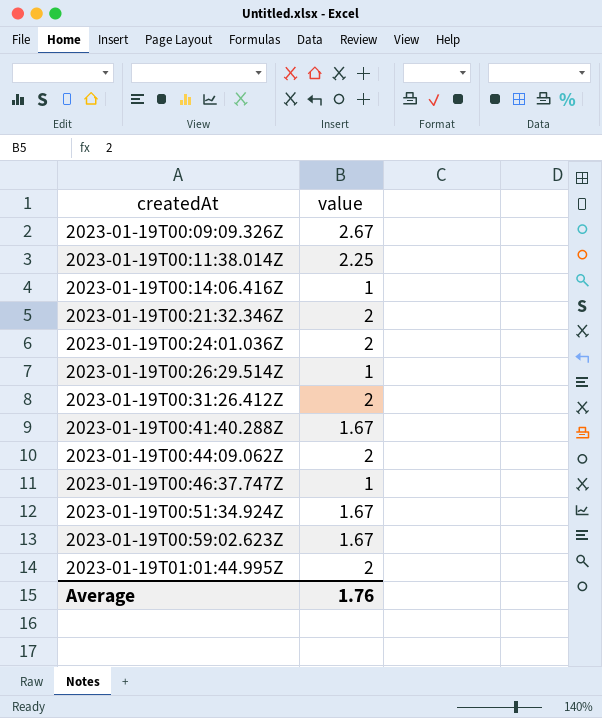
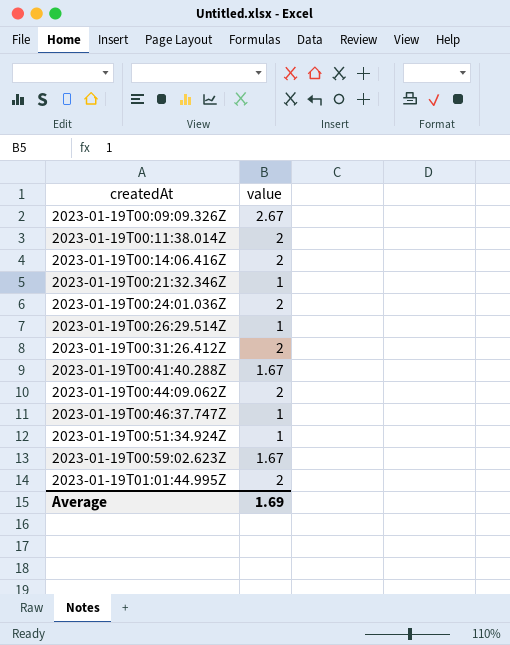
2023-01-19T00:11:38.014Z | value: 2.25 -> 2
2023-01-19T00:14:06.416Z | value: 1 -> 2
2023-01-19T00:21:32.346Z | value: 2 -> 1
2023-01-19T00:51:34.924Z | value: 1.67 -> 1
Average | value: 1.76 -> 1.69

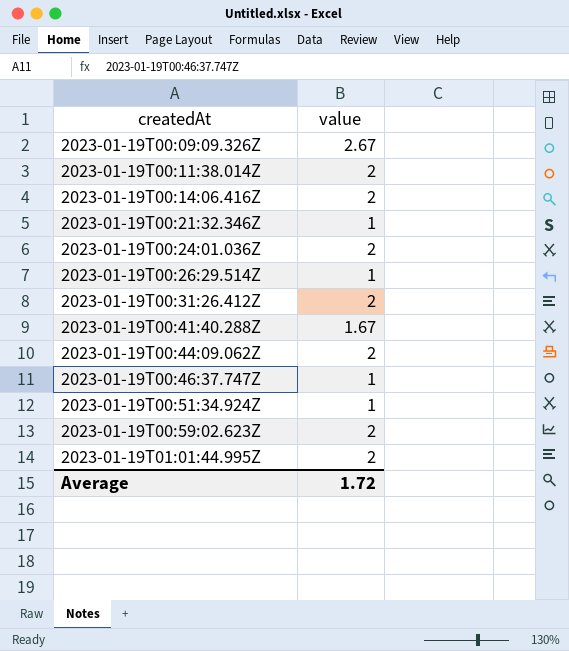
2023-01-19T00:59:02.623Z | value: 1.67 -> 2
Average | value: 1.69 -> 1.72

